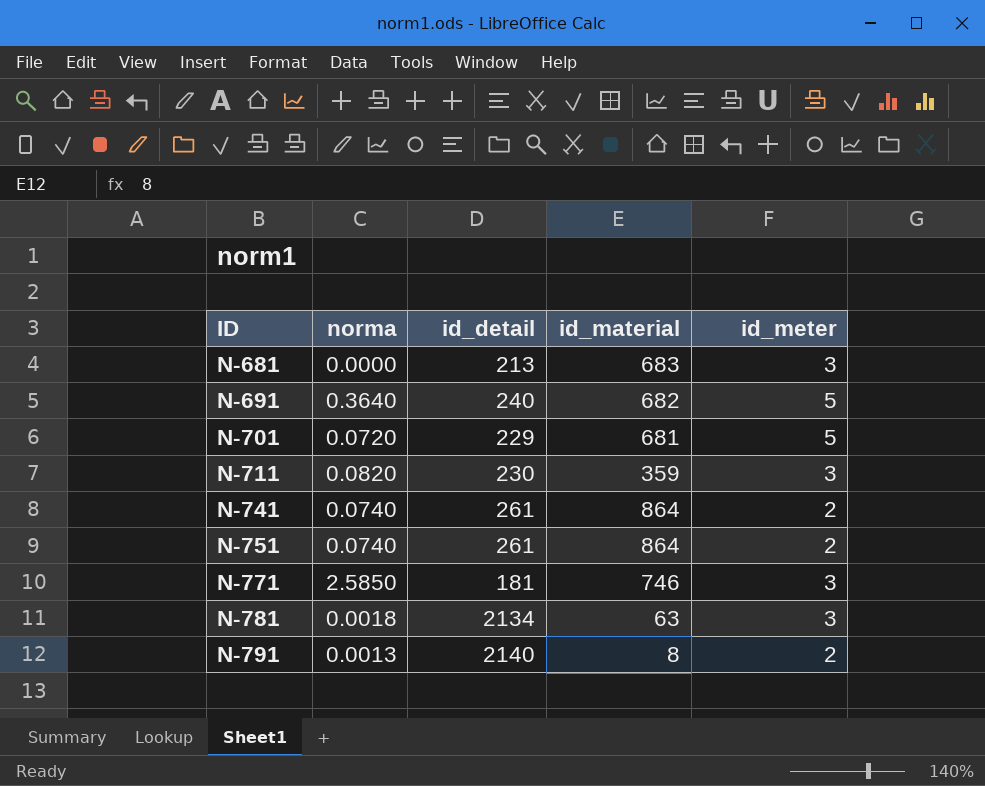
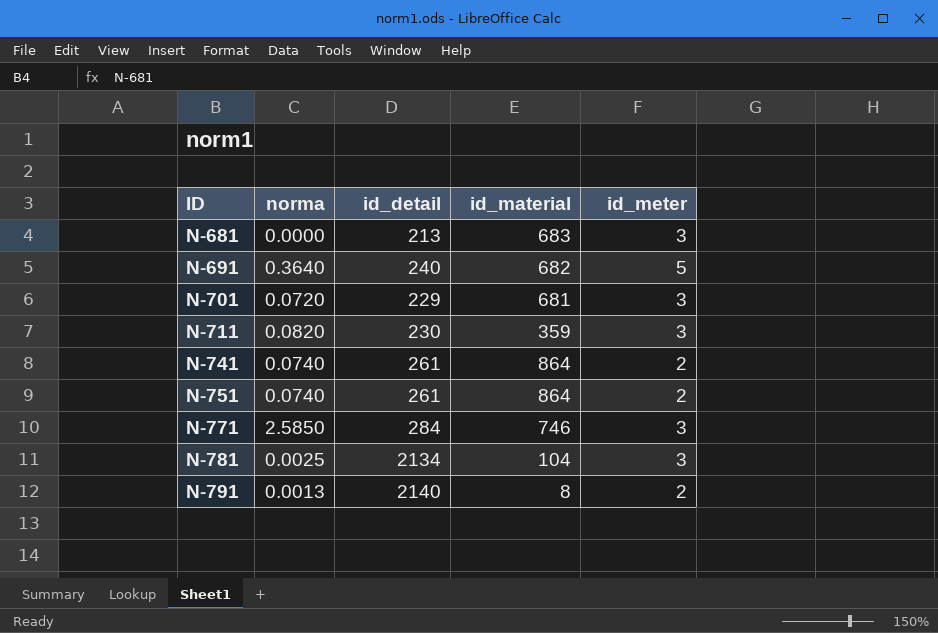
N-701 | id_meter: 5 -> 3
N-771 | id_detail: 181 -> 284
N-781 | norma: 0.0018 -> 0.0025
N-781 | id_material: 63 -> 104

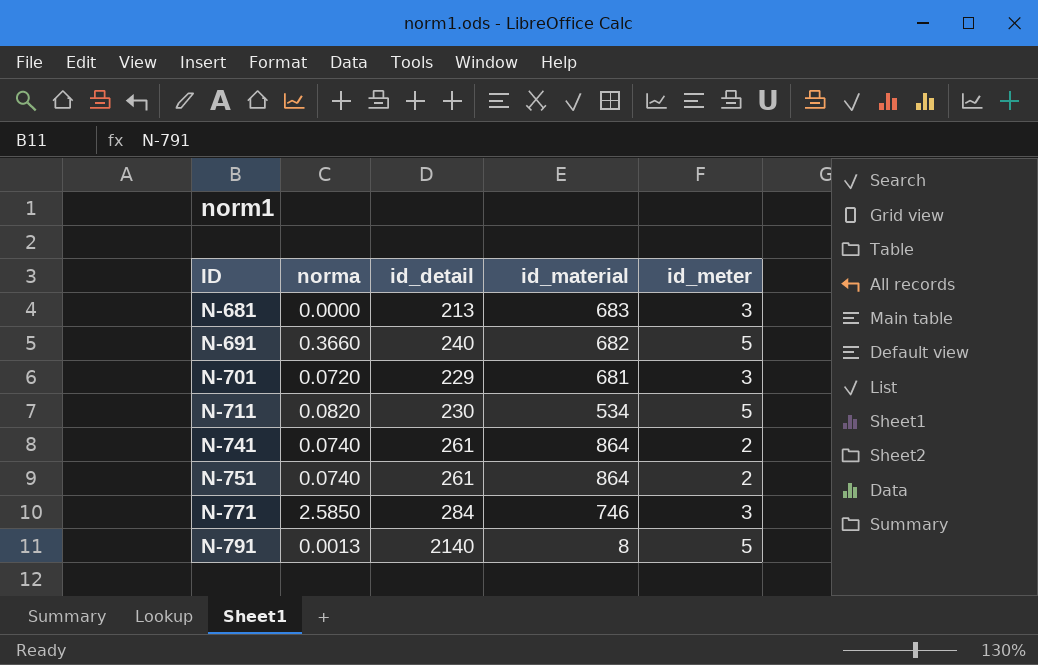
row N-781: 0.0025 | 2134 | 104 | 3 -> none
N-691 | norma: 0.3640 -> 0.3660
N-711 | id_material: 359 -> 534
N-711 | id_meter: 3 -> 5
N-791 | id_meter: 2 -> 5

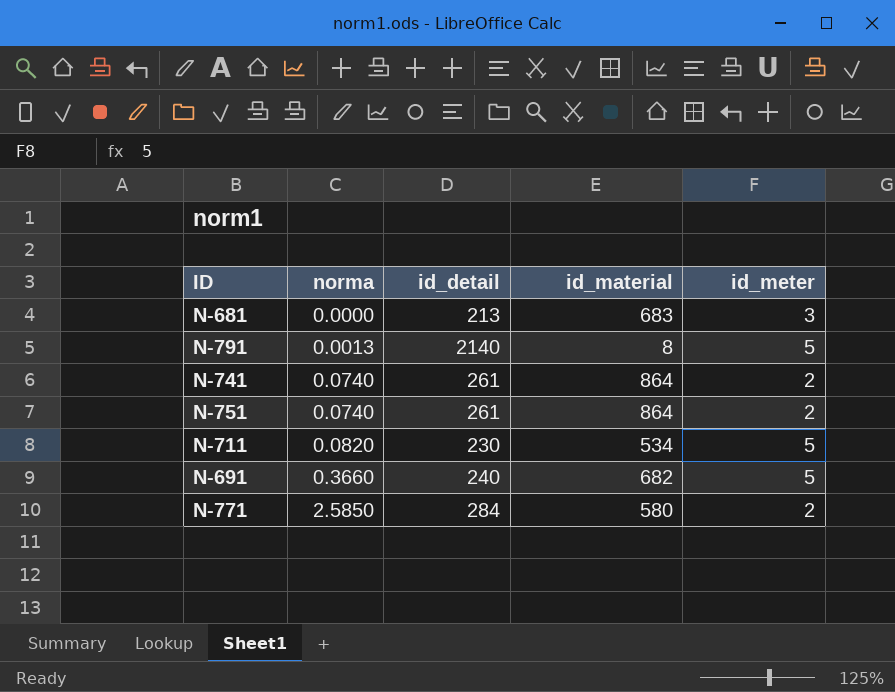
row order: ID ascending -> norma ascending
row N-701: 0.0720 | 229 | 681 | 3 -> none
N-771 | id_material: 746 -> 580
N-771 | id_meter: 3 -> 2

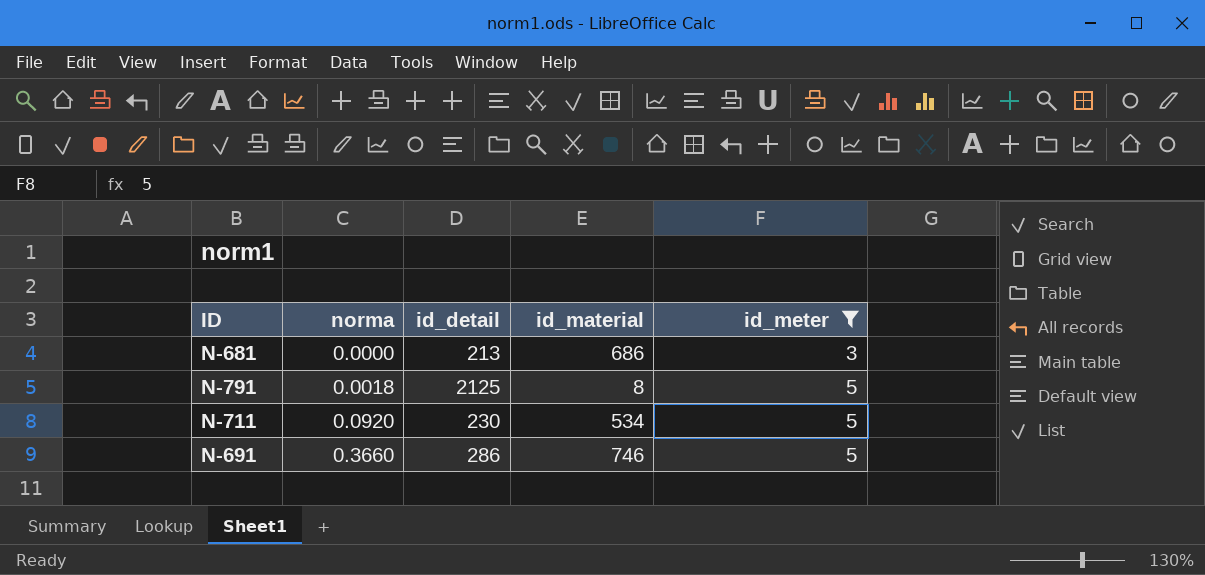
filter: none -> id_meter != 2
N-681 | id_material: 683 -> 686
N-791 | norma: 0.0013 -> 0.0018
N-791 | id_detail: 2140 -> 2125
N-711 | norma: 0.0820 -> 0.0920
N-691 | id_detail: 240 -> 286
N-691 | id_material: 682 -> 746

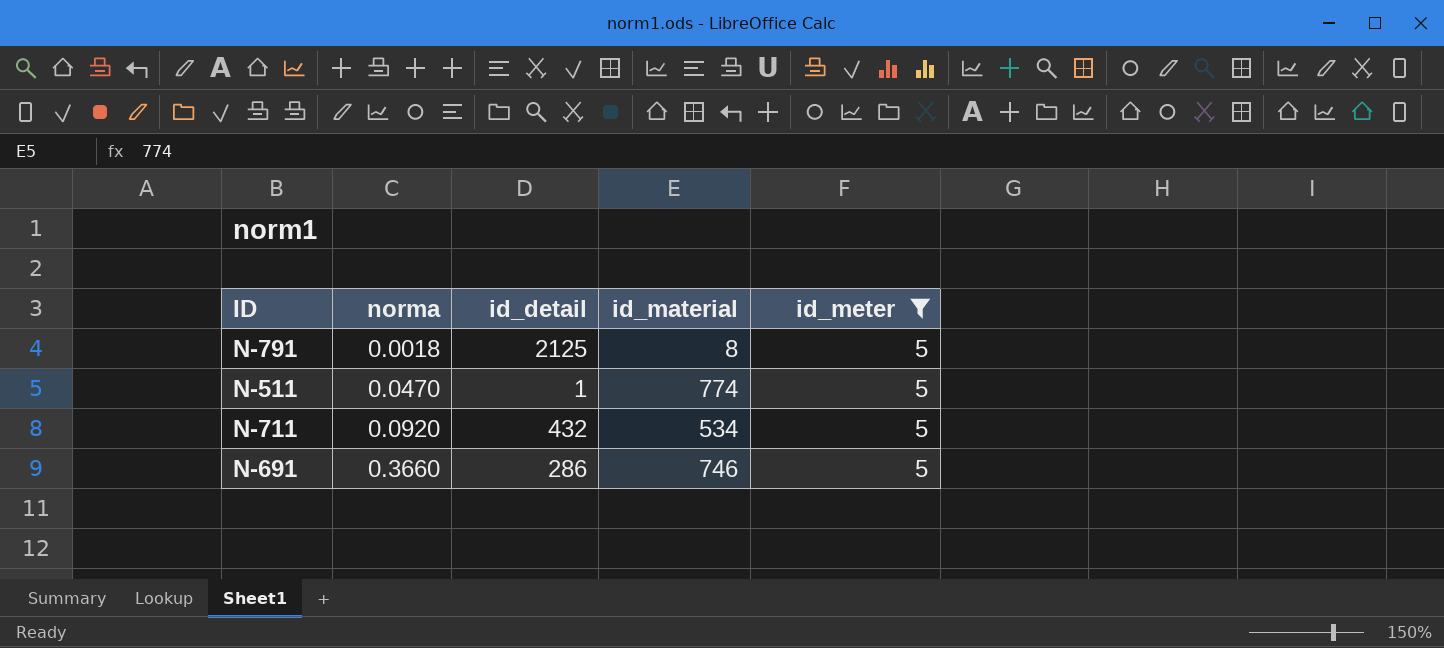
row N-681: 0.0000 | 213 | 686 | 3 -> none
row N-511: none -> 0.0470 | 1 | 774 | 5
N-711 | id_detail: 230 -> 432

